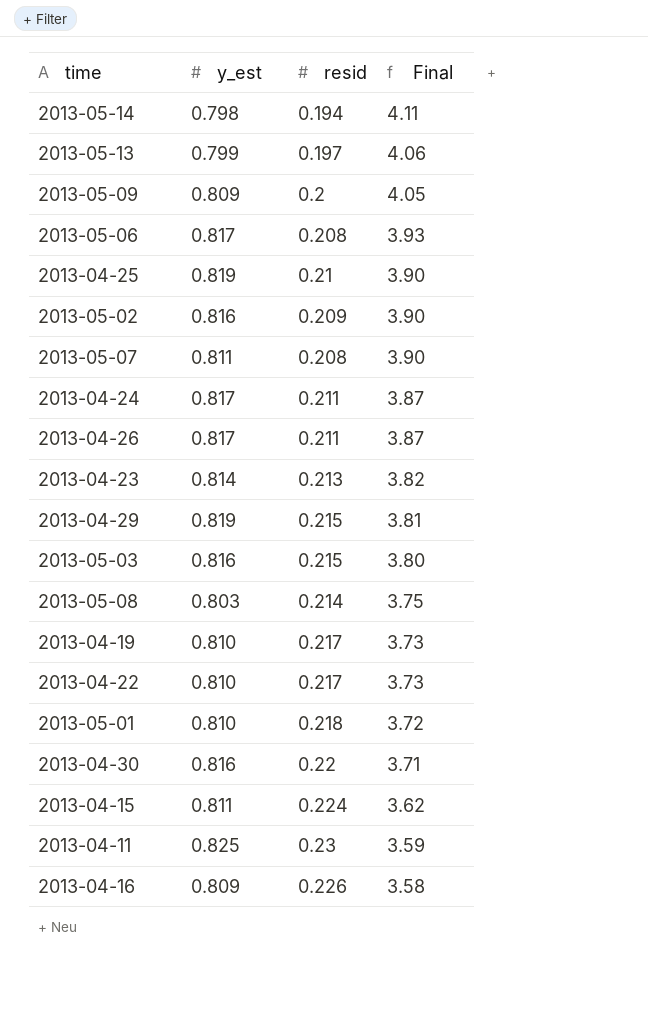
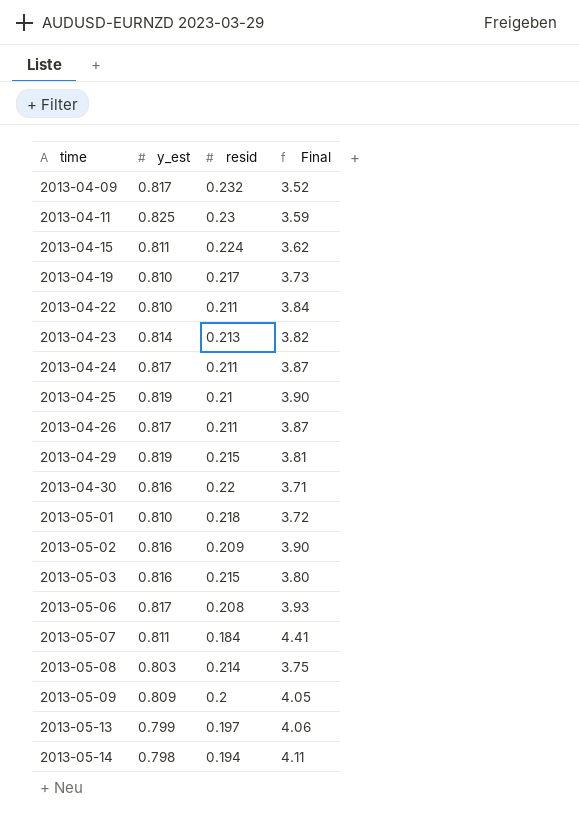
row order: Final descending -> time ascending
row 2013-04-16: 0.809 | 0.226 | 3.58 -> none
row 2013-04-09: none -> 0.817 | 0.232 | 3.52
2013-04-22 | resid: 0.217 -> 0.211
2013-04-22 | Final: 3.73 -> 3.84
2013-05-07 | resid: 0.208 -> 0.184
2013-05-07 | Final: 3.90 -> 4.41

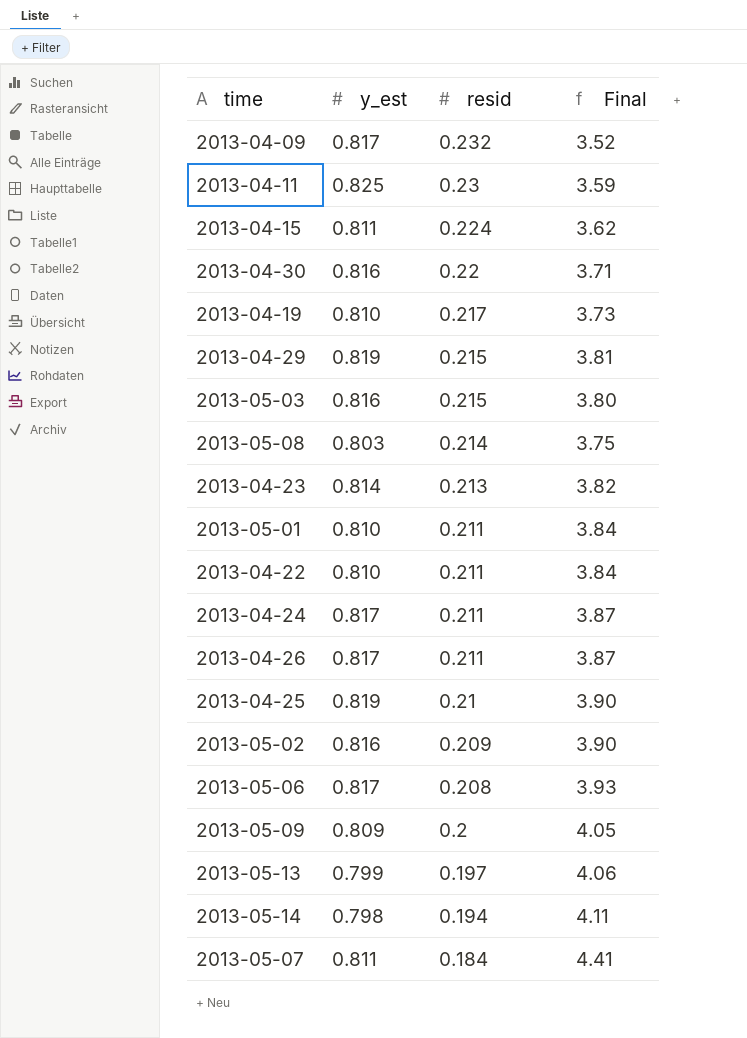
row order: time ascending -> resid descending
2013-05-01 | resid: 0.218 -> 0.211
2013-05-01 | Final: 3.72 -> 3.84

